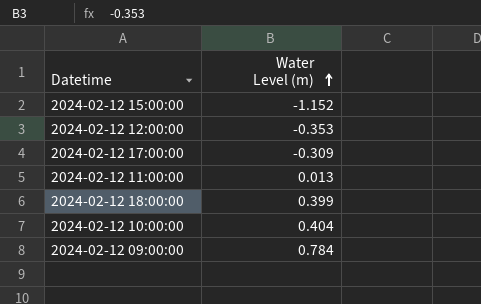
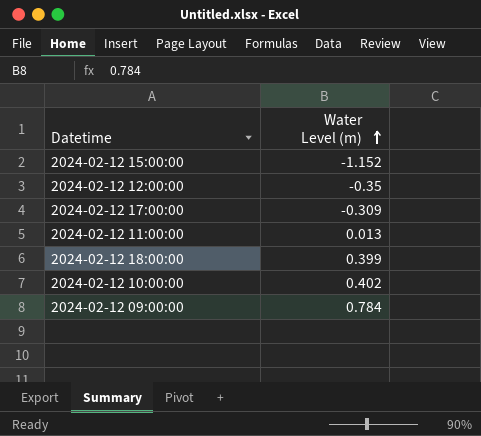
2024-02-12 12:00:00 | Water Level (m): -0.353 -> -0.35
2024-02-12 10:00:00 | Water Level (m): 0.404 -> 0.402

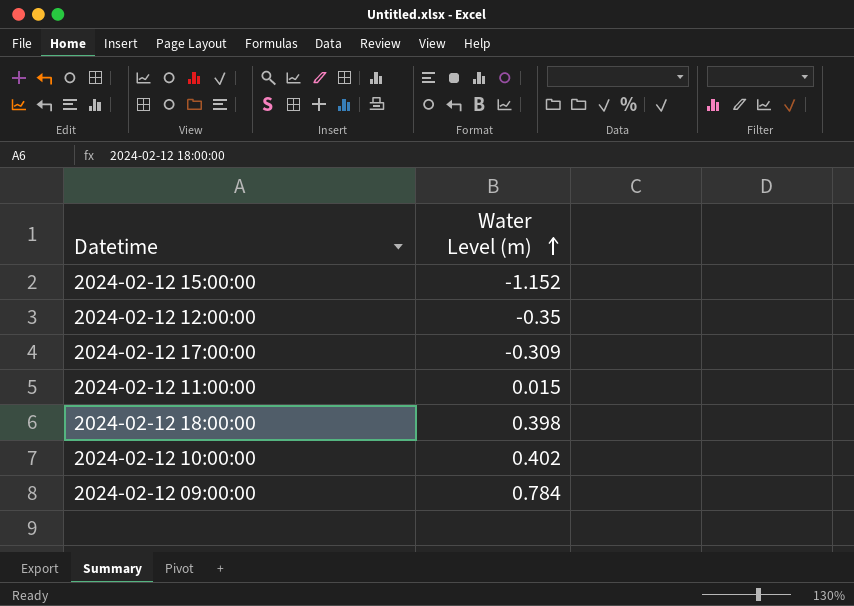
2024-02-12 11:00:00 | Water Level (m): 0.013 -> 0.015
2024-02-12 18:00:00 | Water Level (m): 0.399 -> 0.398

